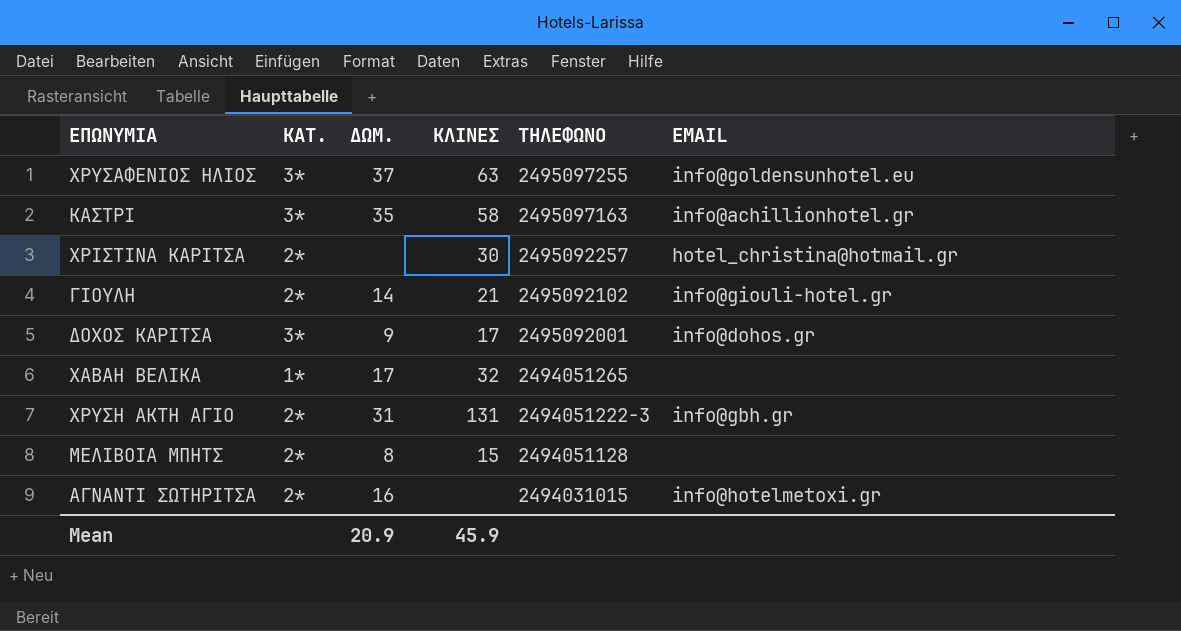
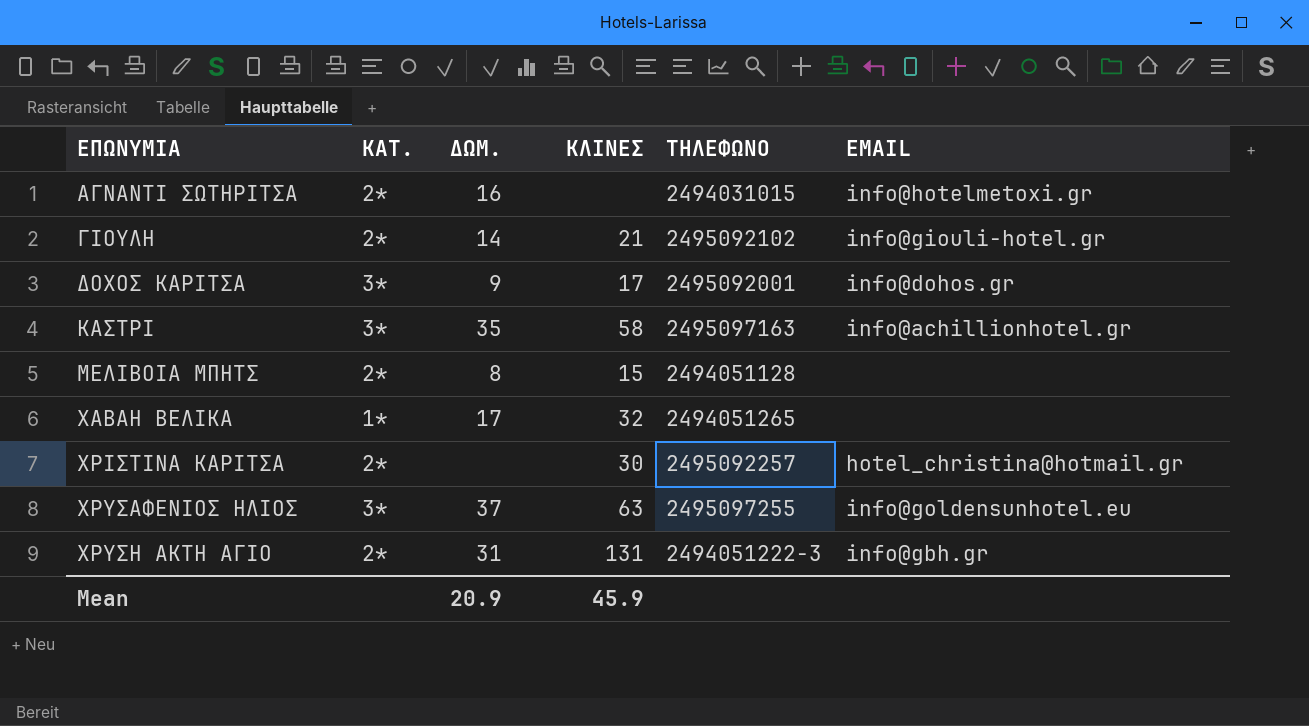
row order: ΤΗΛΕΦΩΝΟ descending -> ΕΠΩΝΥΜΙΑ ascending

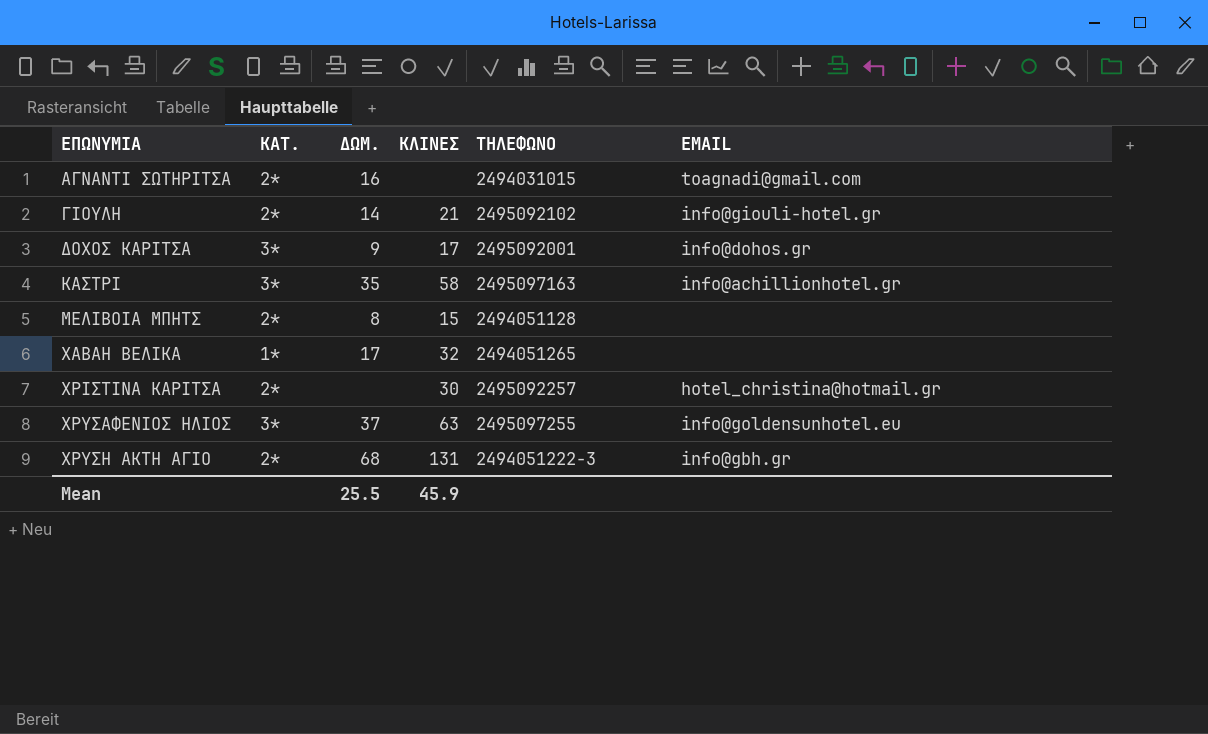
ΑΓΝΑΝΤΙ ΣΩΤΗΡΙΤΣΑ | EMAIL: info@hotelmetoxi.gr -> toagnadi@gmail.com
ΧΡΥΣΗ ΑΚΤΗ ΑΓΙΟ | ΔΩΜ.: 31 -> 68
Mean | ΔΩΜ.: 20.9 -> 25.5

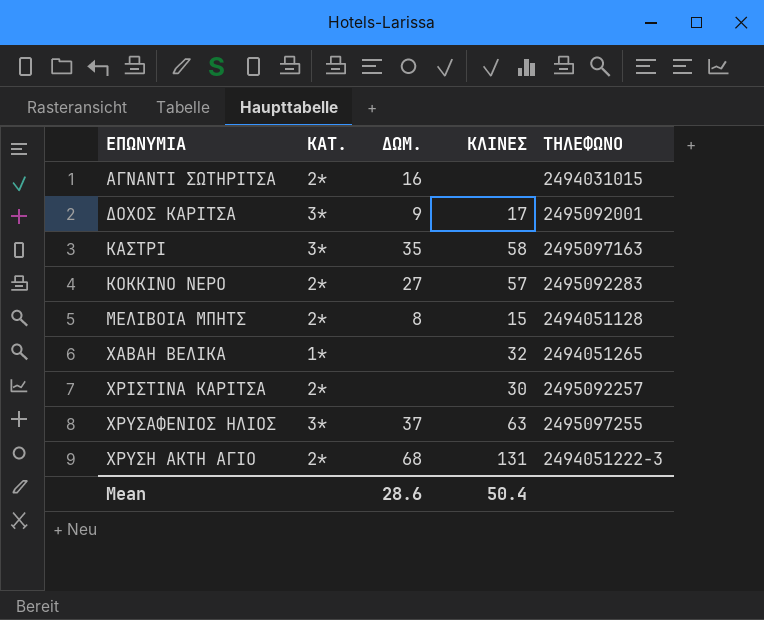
column EMAIL | position: 6 -> none
row ΓΙΟΥΛΗ: 2* | 14 | 21 | 2495092102 | info@giouli-hotel.gr -> none
row ΚΟΚΚΙΝΟ ΝΕΡΟ: none -> 2* | 27 | 57 | 2495092283
ΧΑΒΑΗ ΒΕΛΙΚΑ | ΔΩΜ.: 17 -> none
Mean | ΔΩΜ.: 25.5 -> 28.6
Mean | ΚΛΙΝΕΣ: 45.9 -> 50.4

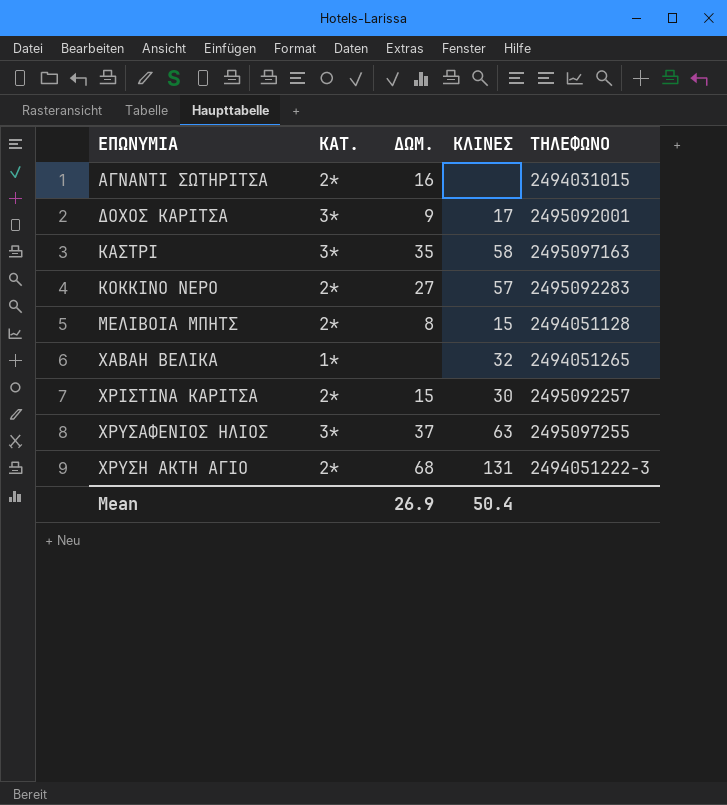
ΧΡΙΣΤΙΝΑ ΚΑΡΙΤΣΑ | ΔΩΜ.: none -> 15
Mean | ΔΩΜ.: 28.6 -> 26.9

